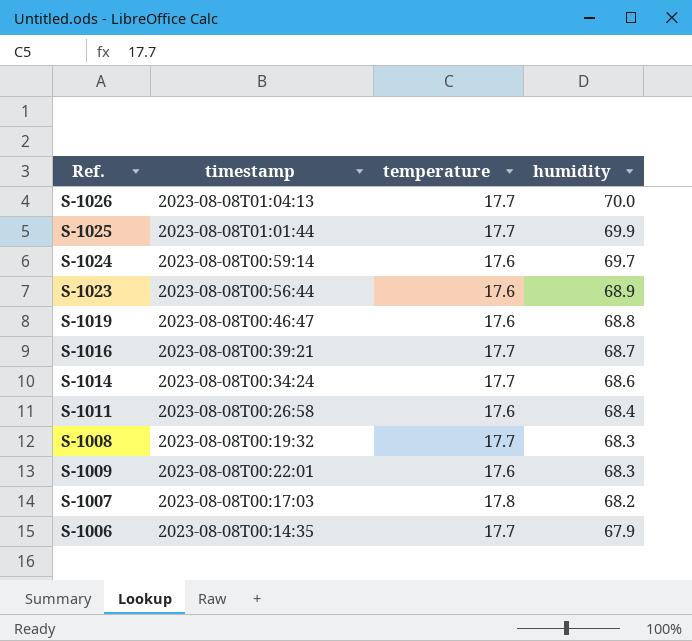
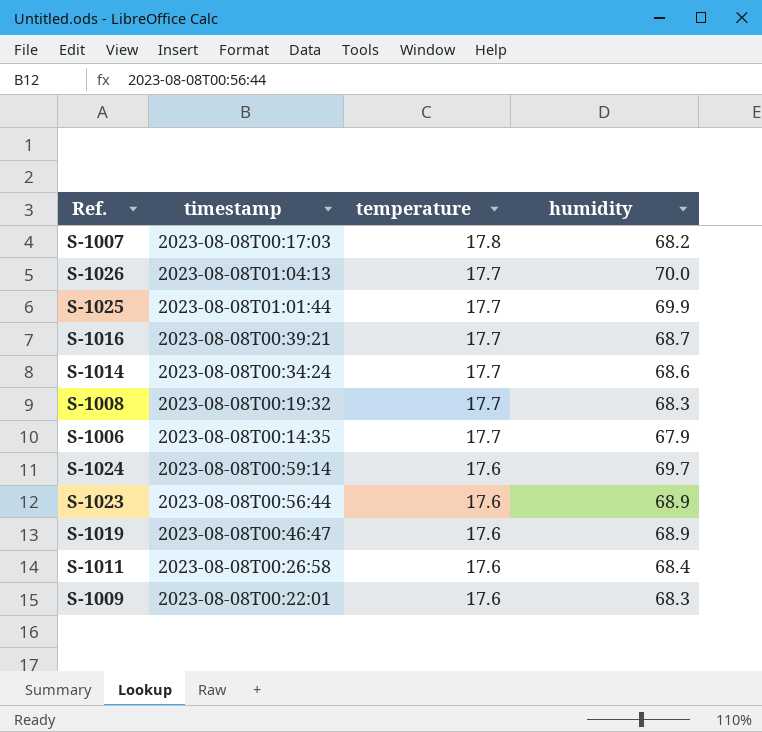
row order: humidity descending -> temperature descending
S-1019 | humidity: 68.8 -> 68.9

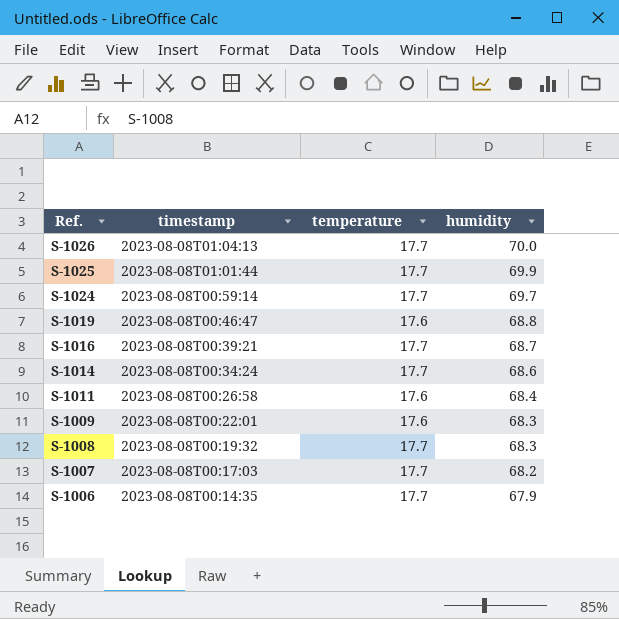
row order: temperature descending -> Ref. descending
row S-1023: 2023-08-08T00:56:44 | 17.6 | 68.9 -> none
S-1024 | temperature: 17.6 -> 17.7
S-1019 | humidity: 68.9 -> 68.8
S-1007 | temperature: 17.8 -> 17.7

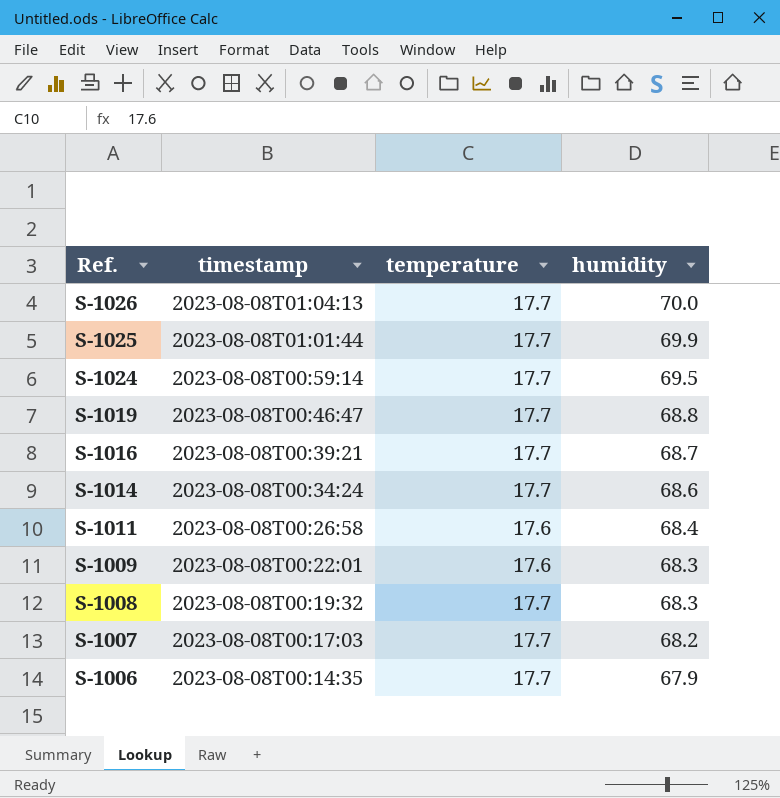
S-1024 | humidity: 69.7 -> 69.5
S-1019 | temperature: 17.6 -> 17.7

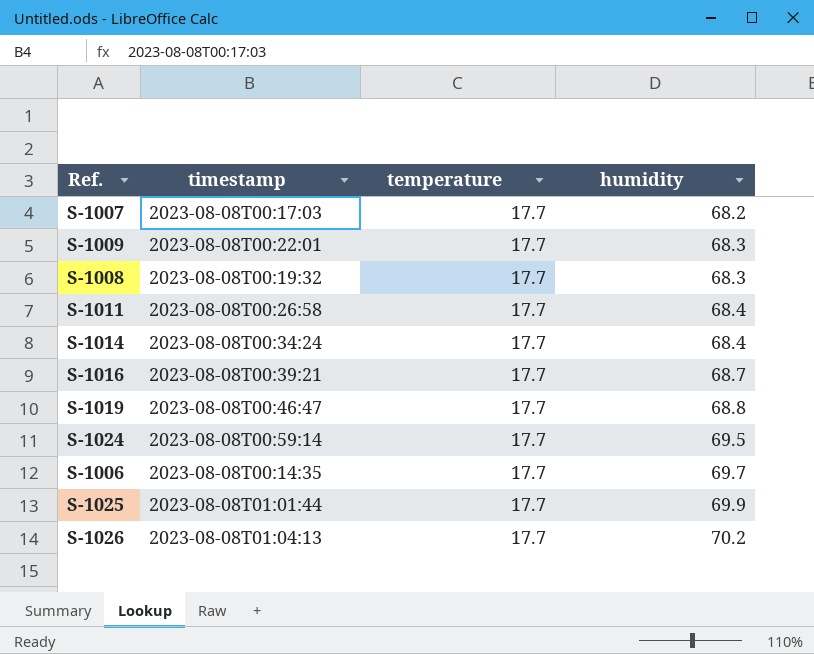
row order: Ref. descending -> humidity ascending
S-1009 | temperature: 17.6 -> 17.7
S-1011 | temperature: 17.6 -> 17.7
S-1014 | humidity: 68.6 -> 68.4
S-1006 | humidity: 67.9 -> 69.7
S-1026 | humidity: 70.0 -> 70.2

